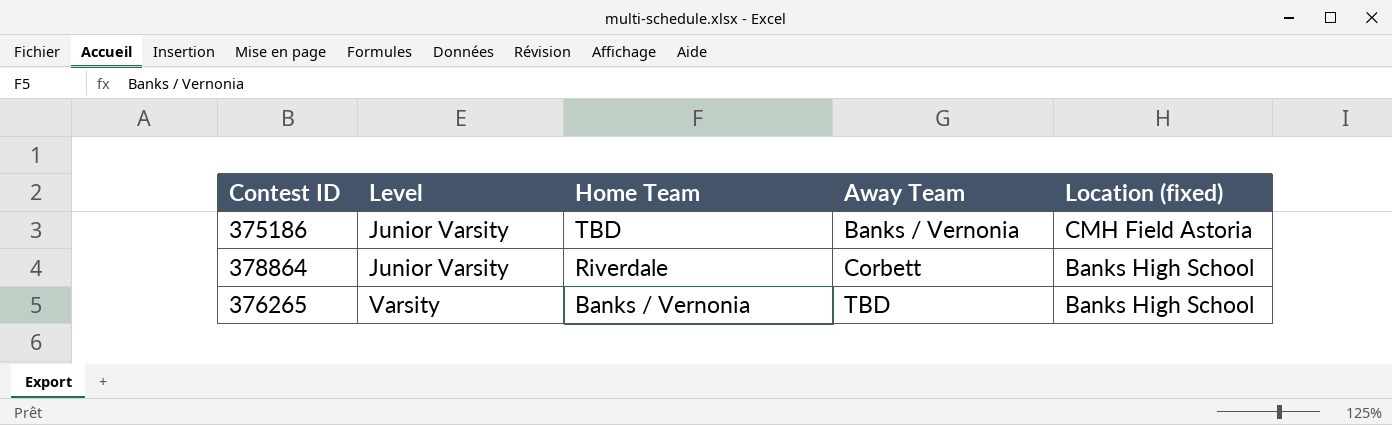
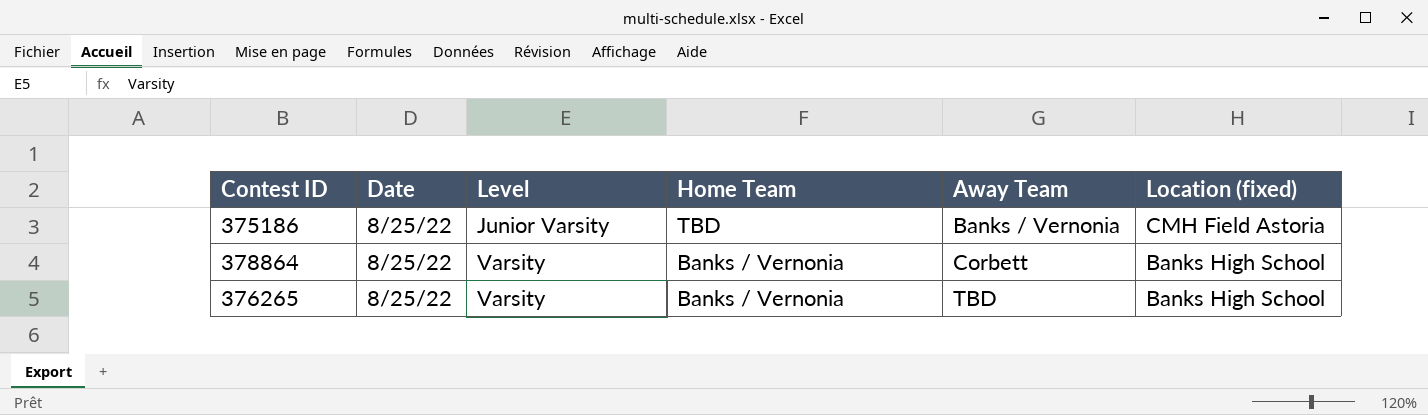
column Date | position: none -> 2
378864 | Level: Junior Varsity -> Varsity
378864 | Home Team: Riverdale -> Banks / Vernonia

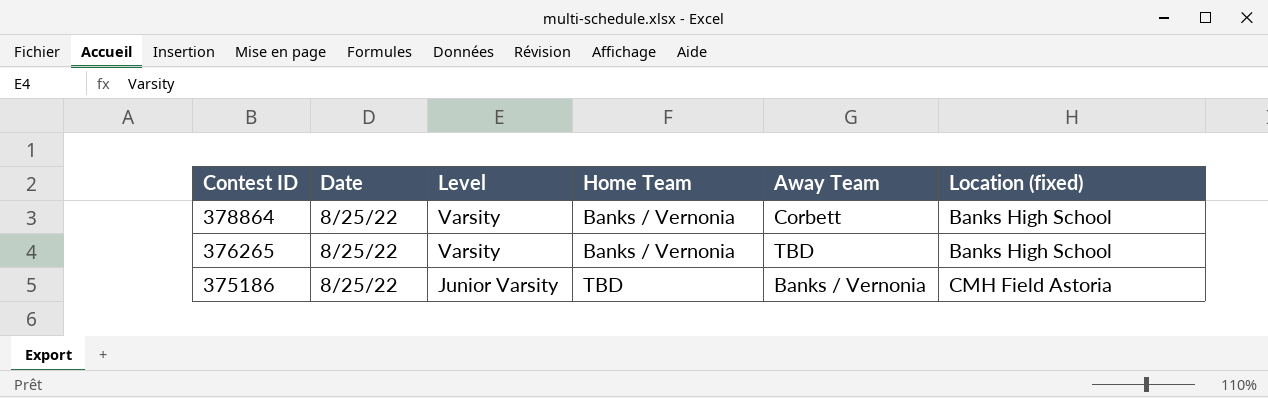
row order: Level ascending -> Contest ID descending

